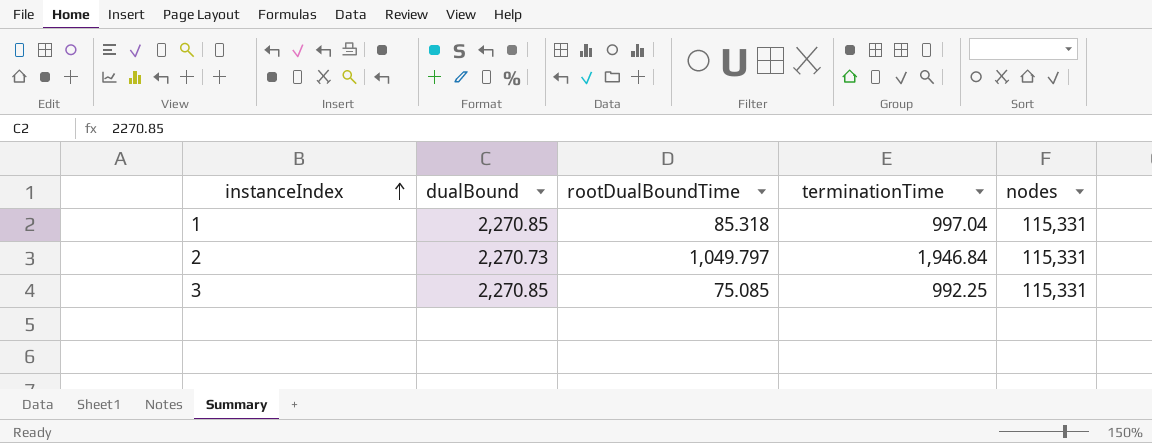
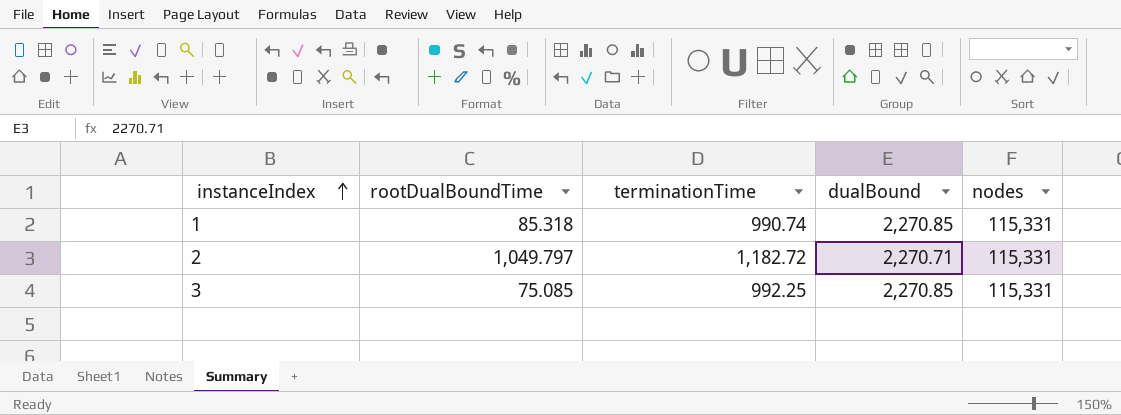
column dualBound | position: 2 -> 4
1 | terminationTime: 997.04 -> 990.74
2 | terminationTime: 1,946.84 -> 1,182.72
2 | dualBound: 2,270.73 -> 2,270.71

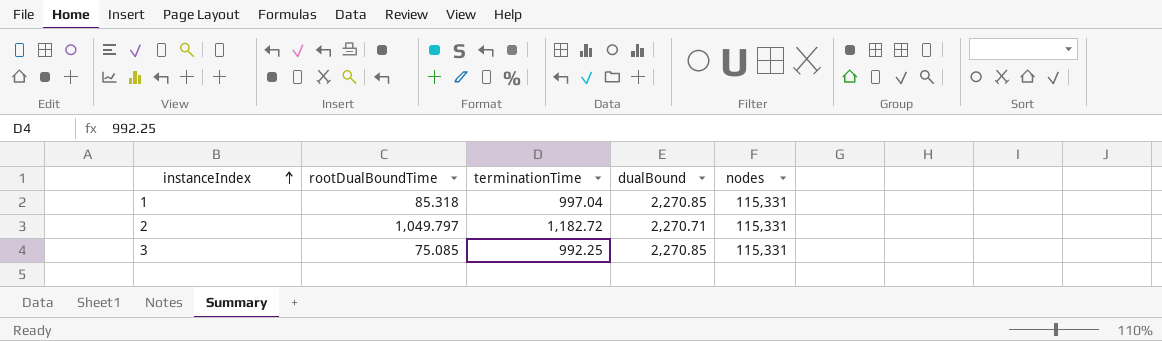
1 | terminationTime: 990.74 -> 997.04

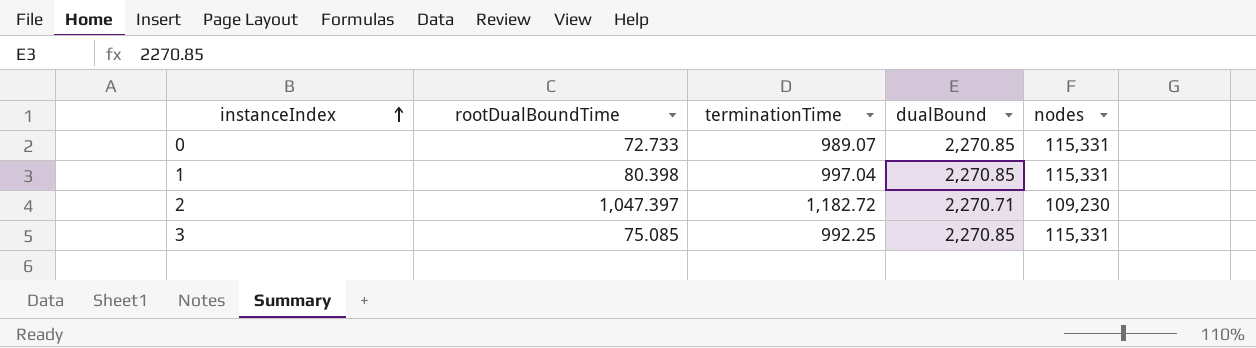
row 0: none -> 72.733 | 989.07 | 2,270.85 | 115,331
1 | rootDualBoundTime: 85.318 -> 80.398
2 | rootDualBoundTime: 1,049.797 -> 1,047.397
2 | nodes: 115,331 -> 109,230

